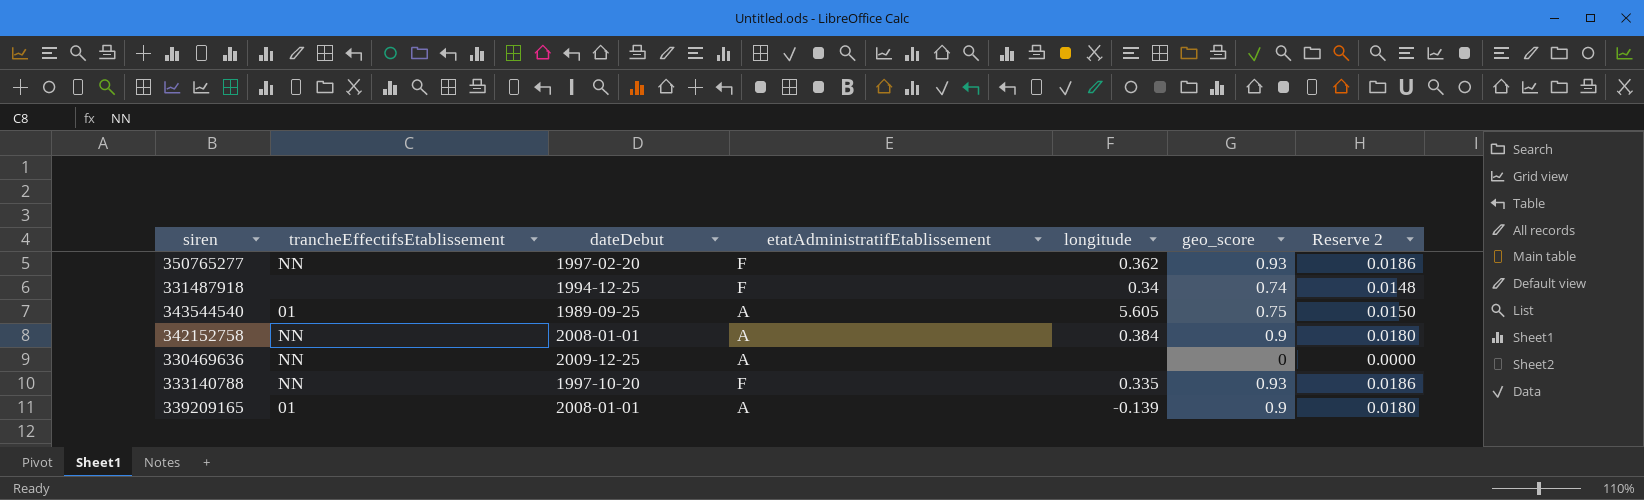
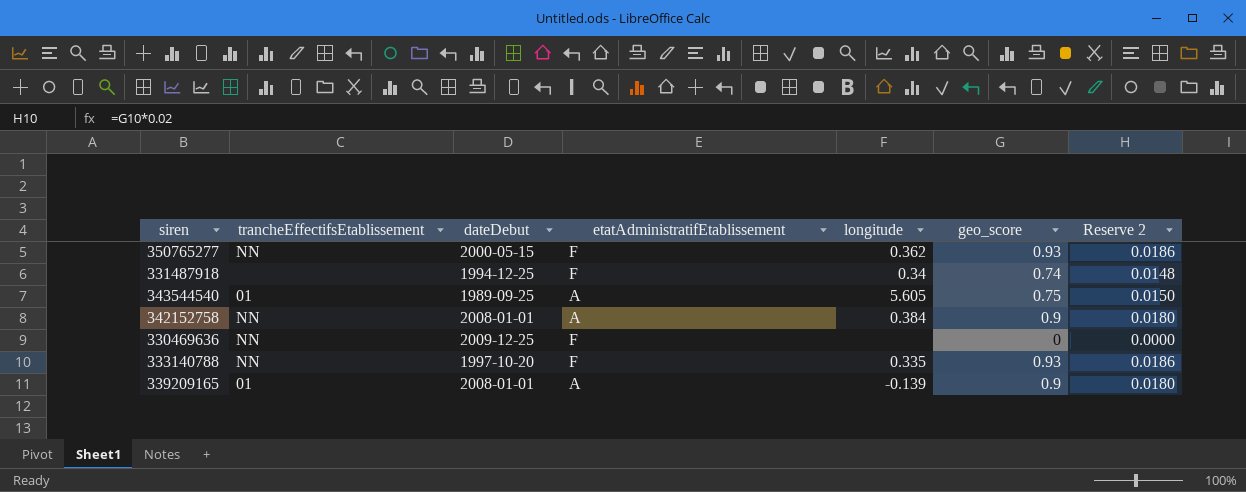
350765277 | dateDebut: 1997-02-20 -> 2000-05-15
330469636 | etatAdministratifEtablissement: A -> F

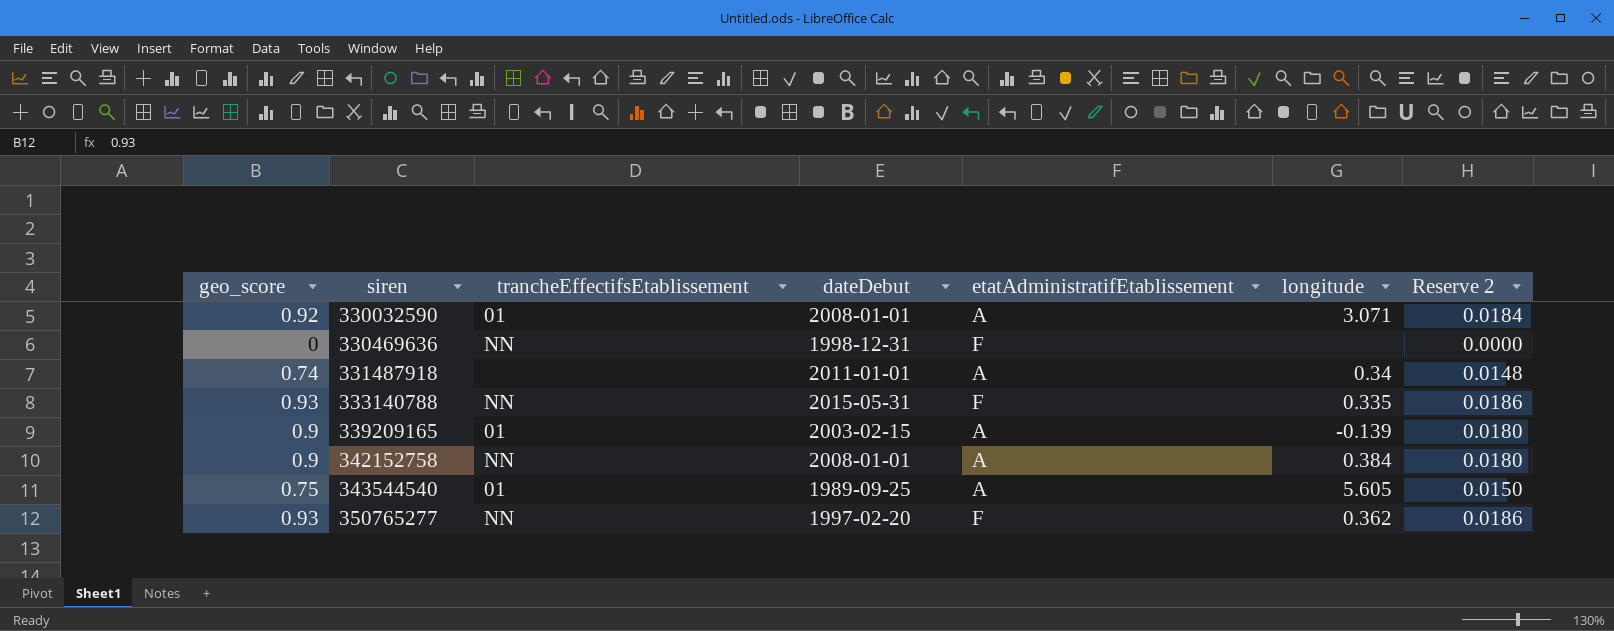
row order: none -> siren ascending
column geo_score | position: 6 -> 1
row 330032590: none -> 0.92 | 01 | 2008-01-01 | A | 3.071 | 0.0184
330469636 | dateDebut: 2009-12-25 -> 1998-12-31
331487918 | dateDebut: 1994-12-25 -> 2011-01-01
331487918 | etatAdministratifEtablissement: F -> A
333140788 | dateDebut: 1997-10-20 -> 2015-05-31
339209165 | dateDebut: 2008-01-01 -> 2003-02-15
350765277 | dateDebut: 2000-05-15 -> 1997-02-20

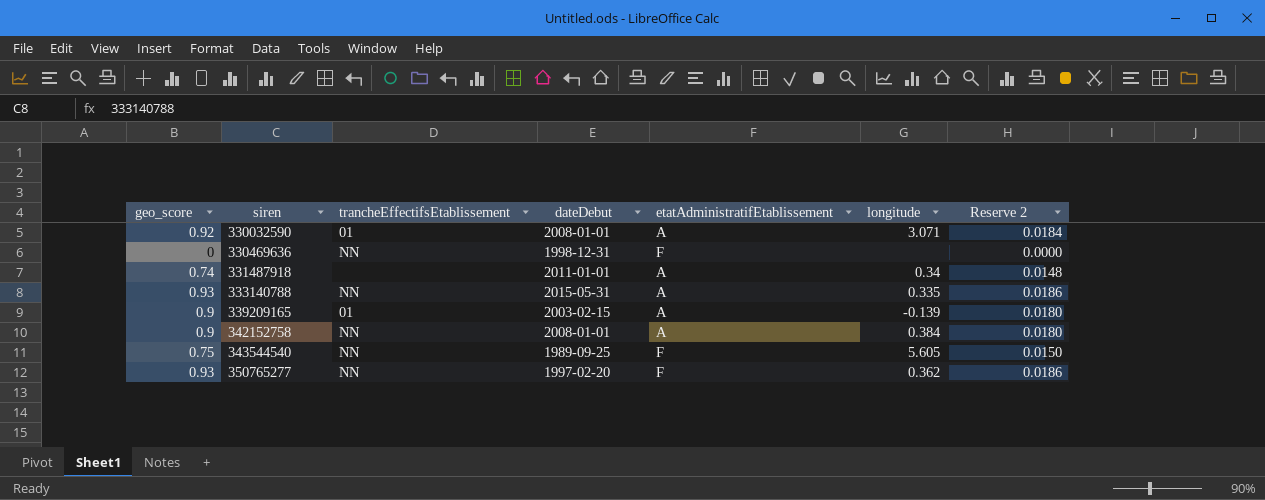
333140788 | etatAdministratifEtablissement: F -> A
343544540 | trancheEffectifsEtablissement: 01 -> NN
343544540 | etatAdministratifEtablissement: A -> F

